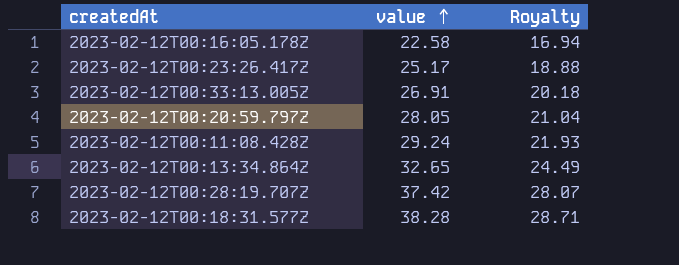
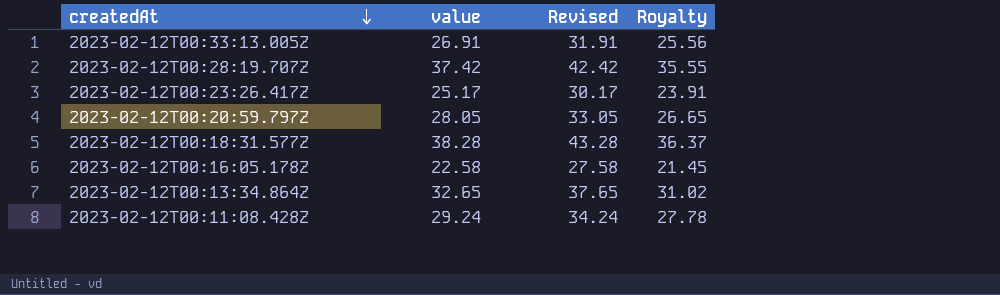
row order: value ascending -> createdAt descending
column Revised | formula: none -> [value] + 5
column Royalty | formula: [value] * 0.75 -> [value] * 0.95

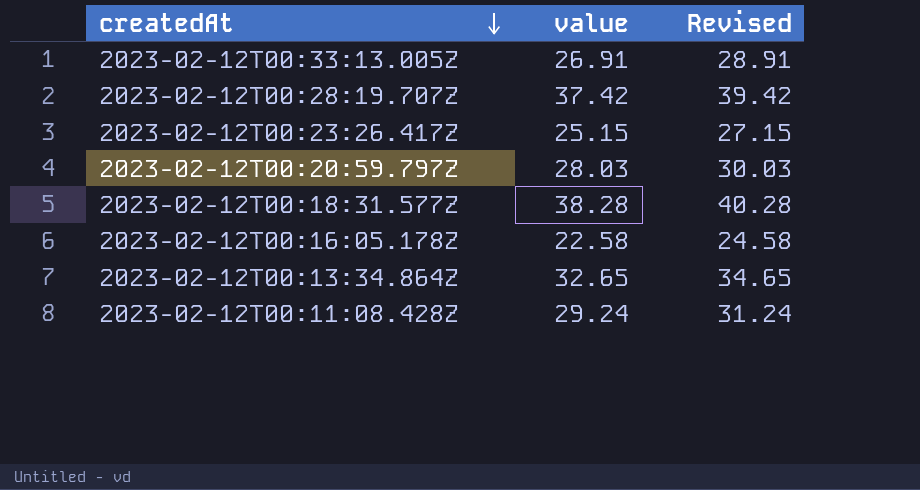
column Royalty | formula: [value] * 0.95 -> none
column Revised | formula: [value] + 5 -> [value] + 2
2023-02-12T00:23:26.417Z | value: 25.17 -> 25.15
2023-02-12T00:20:59.797Z | value: 28.05 -> 28.03

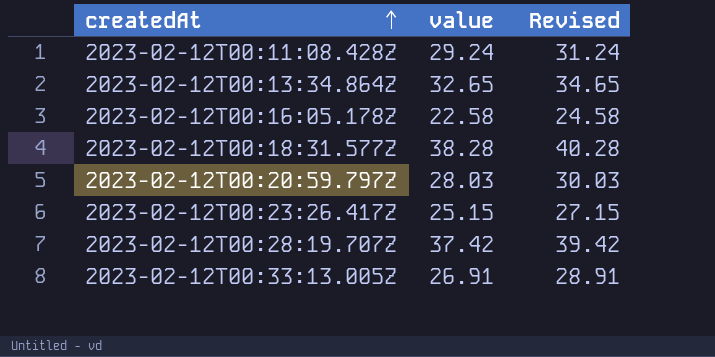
row order: createdAt descending -> createdAt ascending

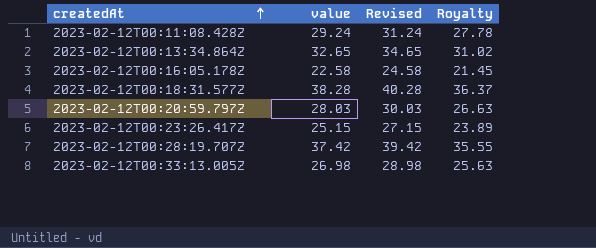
column Royalty | formula: none -> [value] * 0.95
2023-02-12T00:33:13.005Z | value: 26.91 -> 26.98
2023-02-12T00:33:13.005Z | Revised: 28.91 -> 28.98

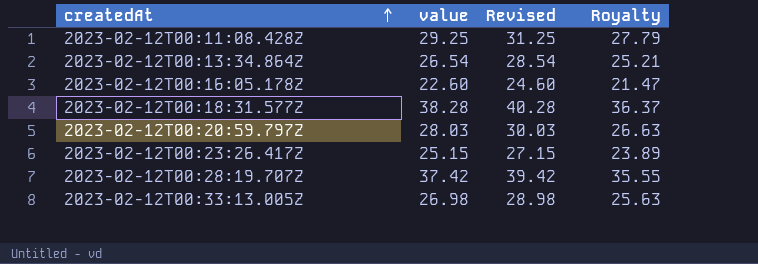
2023-02-12T00:11:08.428Z | value: 29.24 -> 29.25
2023-02-12T00:11:08.428Z | Revised: 31.24 -> 31.25
2023-02-12T00:11:08.428Z | Royalty: 27.78 -> 27.79
2023-02-12T00:13:34.864Z | value: 32.65 -> 26.54
2023-02-12T00:13:34.864Z | Revised: 34.65 -> 28.54
2023-02-12T00:13:34.864Z | Royalty: 31.02 -> 25.21
2023-02-12T00:16:05.178Z | value: 22.58 -> 22.60
2023-02-12T00:16:05.178Z | Revised: 24.58 -> 24.60
2023-02-12T00:16:05.178Z | Royalty: 21.45 -> 21.47

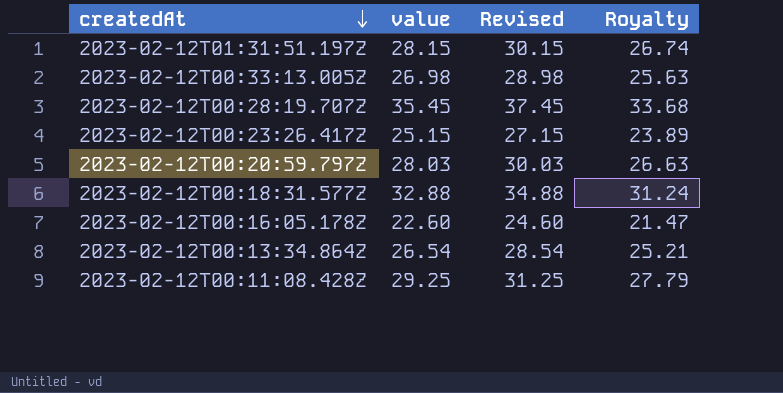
row order: createdAt ascending -> createdAt descending
row 2023-02-12T01:31:51.197Z: none -> 28.15 | 30.15 | 26.74
2023-02-12T00:28:19.707Z | value: 37.42 -> 35.45
2023-02-12T00:28:19.707Z | Revised: 39.42 -> 37.45
2023-02-12T00:28:19.707Z | Royalty: 35.55 -> 33.68
2023-02-12T00:18:31.577Z | value: 38.28 -> 32.88
2023-02-12T00:18:31.577Z | Revised: 40.28 -> 34.88
2023-02-12T00:18:31.577Z | Royalty: 36.37 -> 31.24

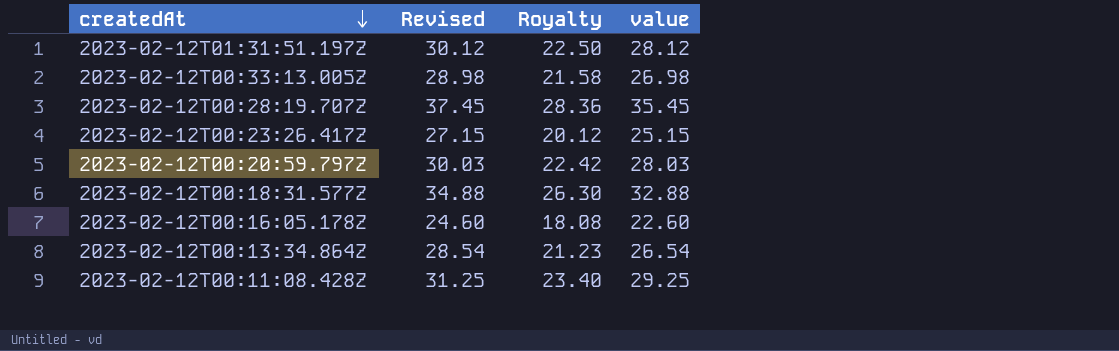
column Royalty | formula: [value] * 0.95 -> [value] * 0.8
column value | position: 2 -> 4
2023-02-12T01:31:51.197Z | Revised: 30.15 -> 30.12
2023-02-12T01:31:51.197Z | value: 28.15 -> 28.12

